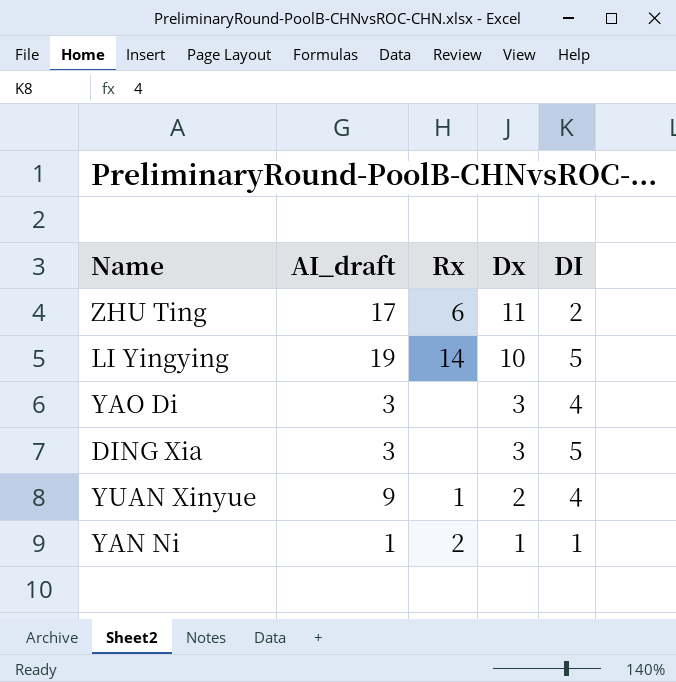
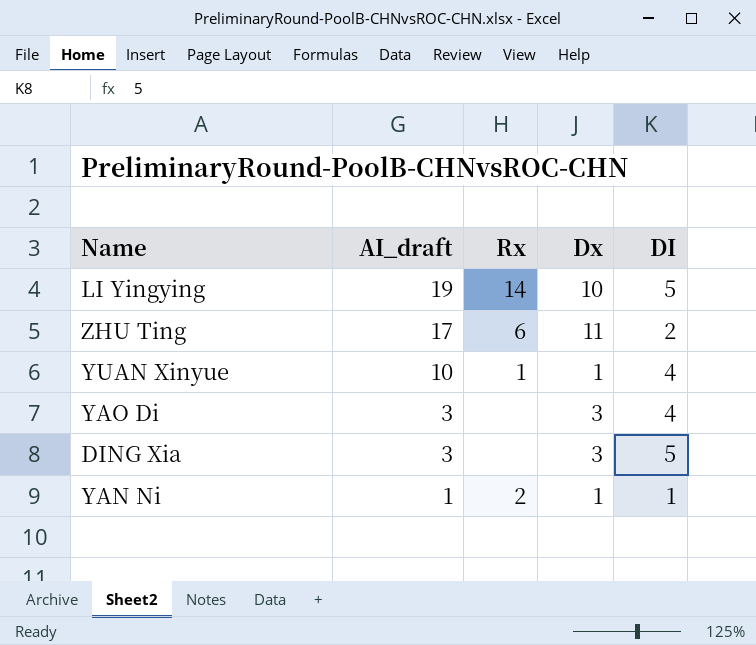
row order: Dx descending -> AI_draft descending
YUAN Xinyue | AI_draft: 9 -> 10
YUAN Xinyue | Dx: 2 -> 1

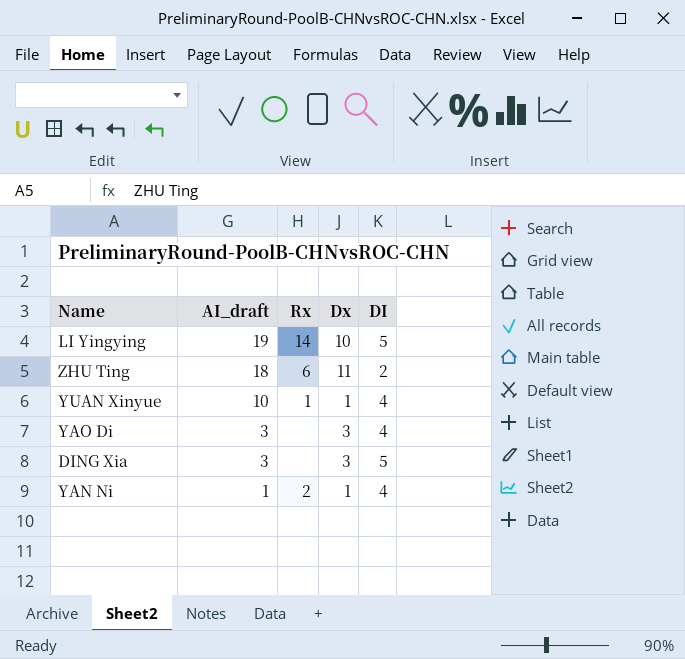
ZHU Ting | AI_draft: 17 -> 18
YAN Ni | DI: 1 -> 4

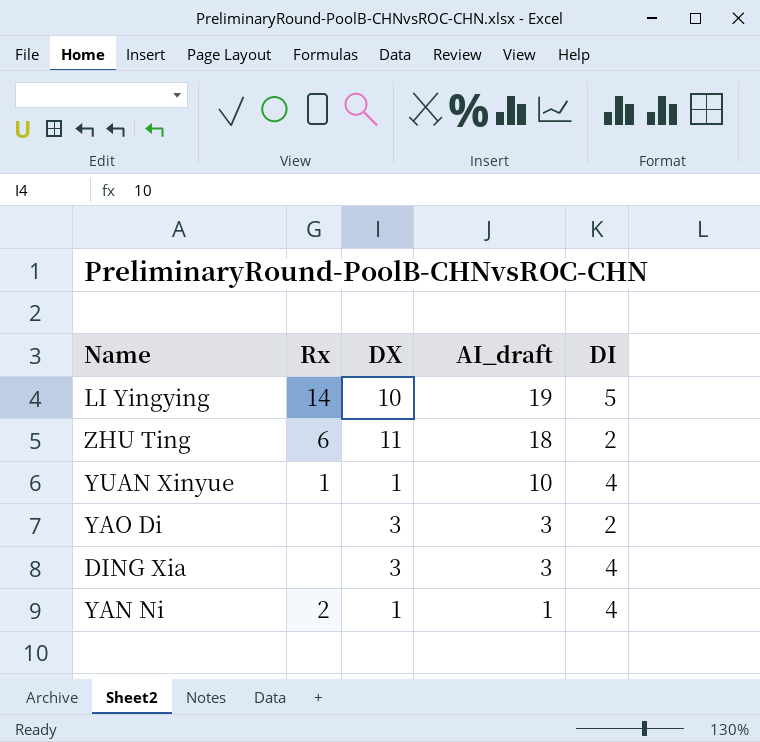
column name: Dx -> DX
column AI_draft | position: 2 -> 4
YAO Di | DI: 4 -> 2
DING Xia | DI: 5 -> 4

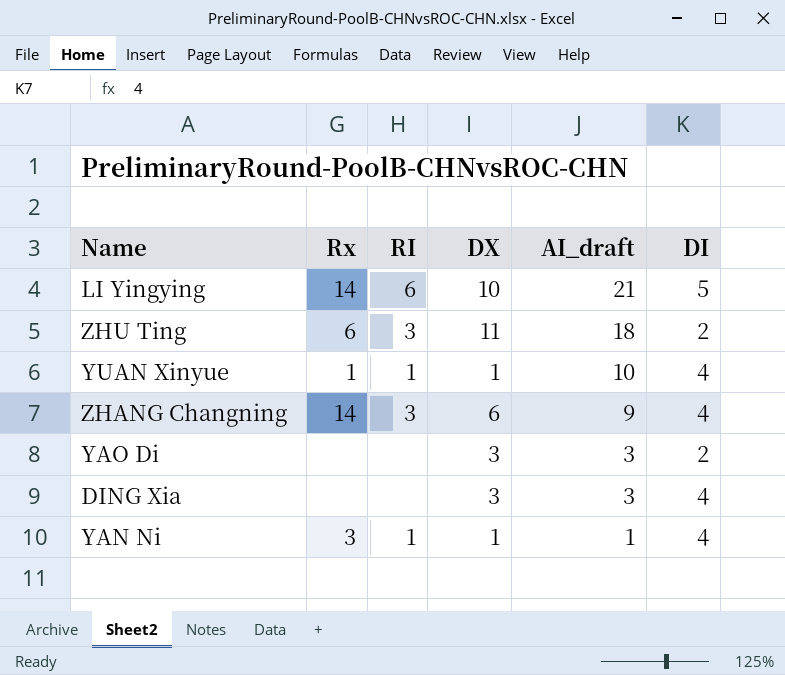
column RI | position: none -> 3
LI Yingying | AI_draft: 19 -> 21
row ZHANG Changning: none -> 14 | 3 | 6 | 9 | 4
YAN Ni | Rx: 2 -> 3

